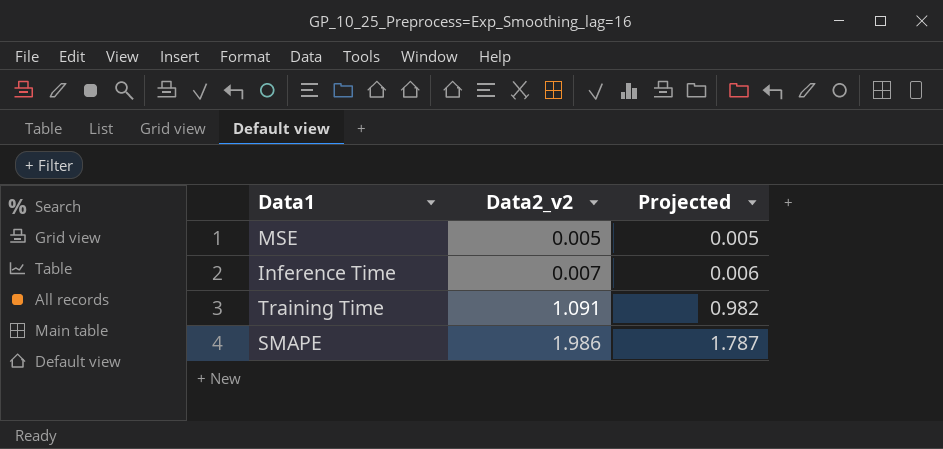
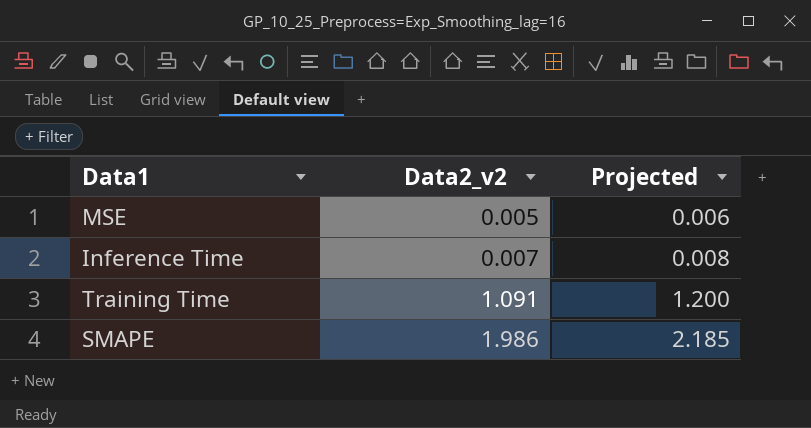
column Projected | formula: [Data2_v2] * 0.9 -> [Data2_v2] * 1.1

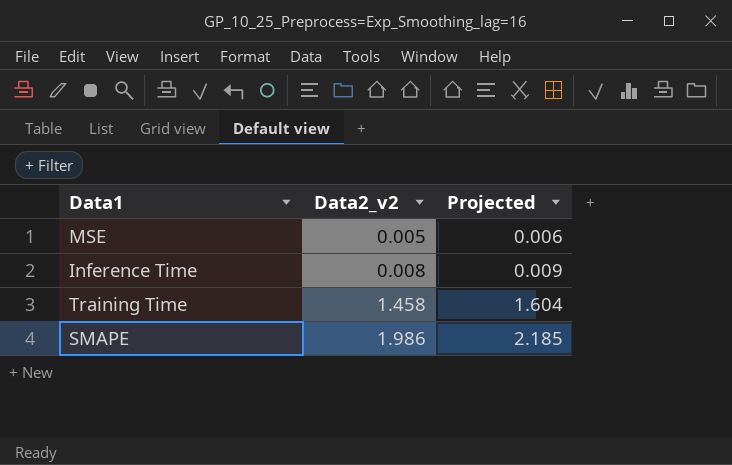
Inference Time | Data2_v2: 0.007 -> 0.008
Inference Time | Projected: 0.008 -> 0.009
Training Time | Data2_v2: 1.091 -> 1.458
Training Time | Projected: 1.200 -> 1.604

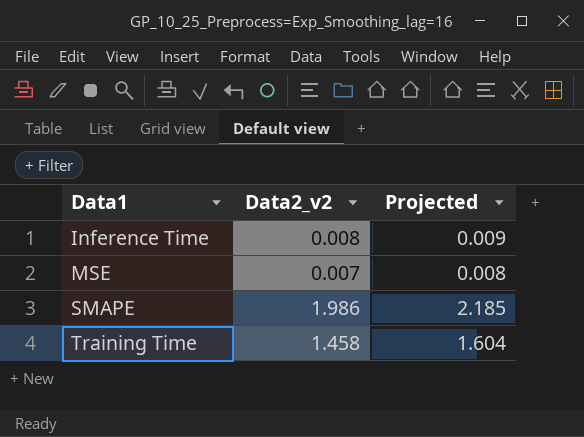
row order: Data2_v2 ascending -> Data1 ascending
MSE | Data2_v2: 0.005 -> 0.007
MSE | Projected: 0.006 -> 0.008

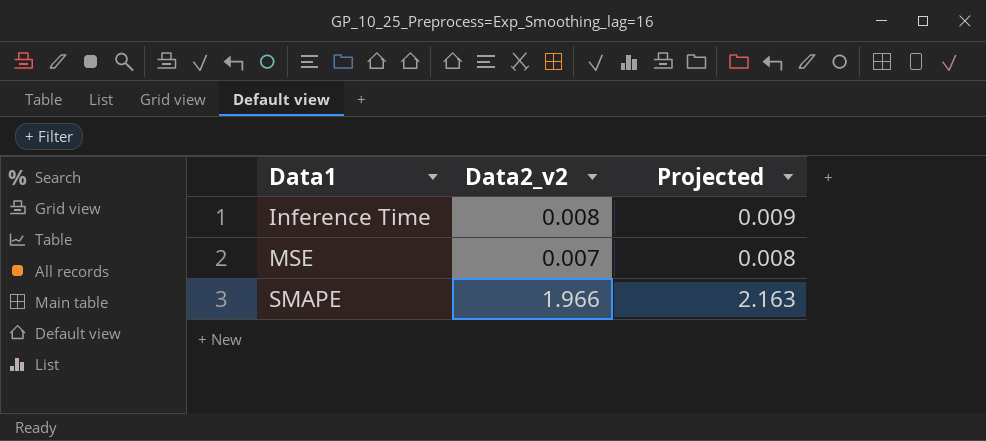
row Training Time: 1.458 | 1.604 -> none
SMAPE | Data2_v2: 1.986 -> 1.966
SMAPE | Projected: 2.185 -> 2.163

